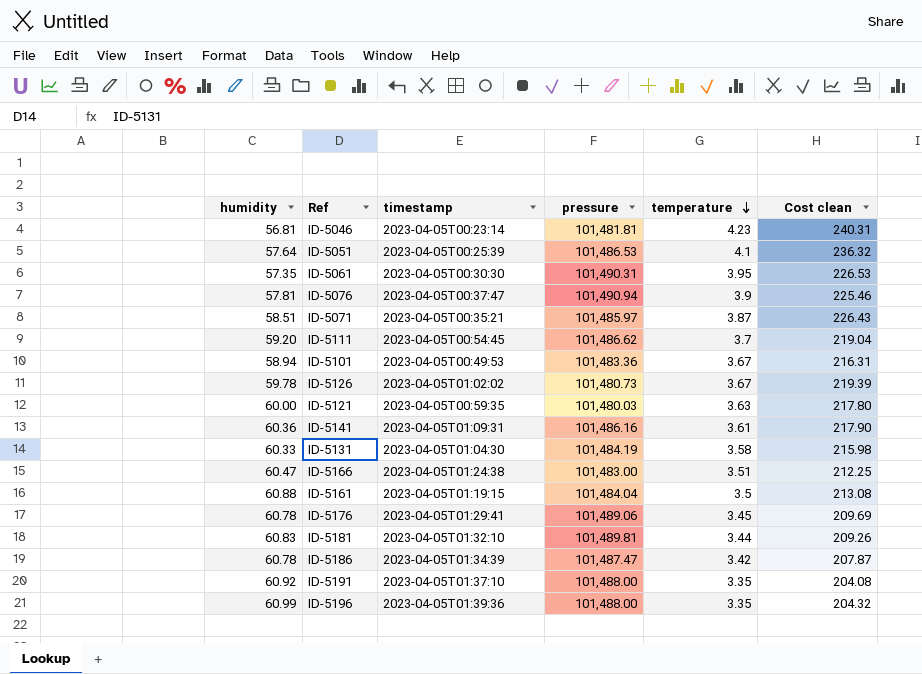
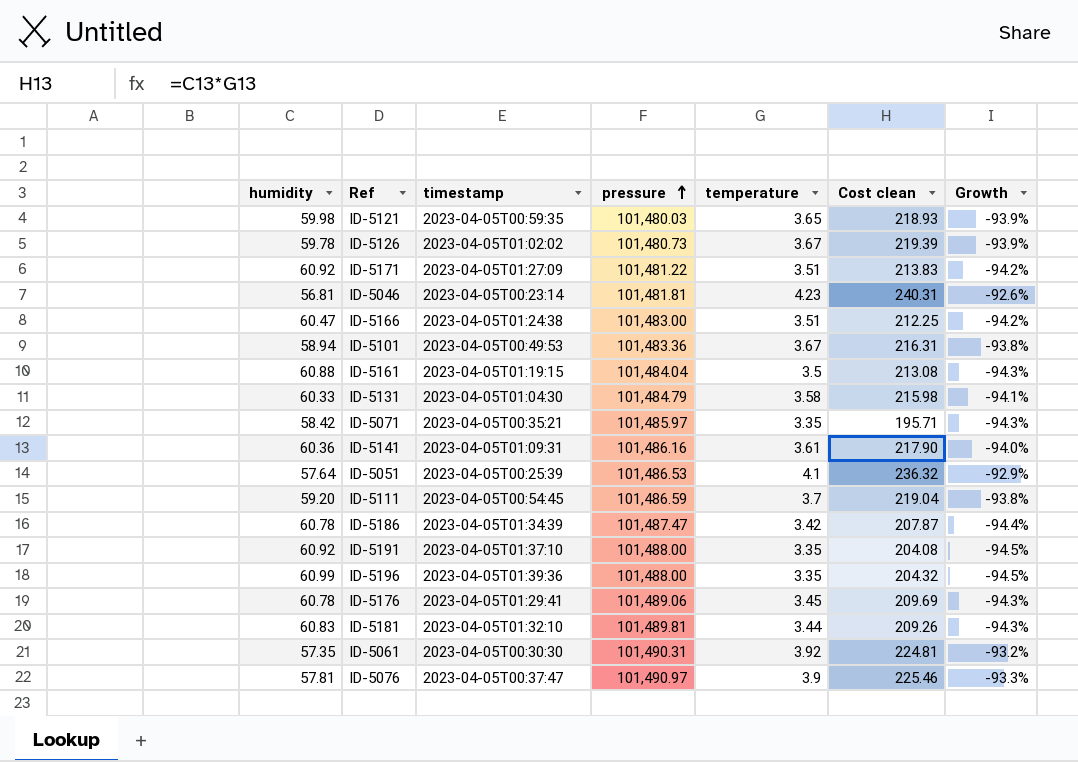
row order: temperature descending -> pressure ascending
column Growth | formula: none -> ([temperature] - [humidity]) / [humidity]
ID-5121 | humidity: 60.00 -> 59.98
ID-5121 | temperature: 3.63 -> 3.65
ID-5121 | Cost clean: 217.80 -> 218.93
row ID-5171: none -> 60.92 | 2023-04-05T01:27:09 | 101,481.22 | 3.51 | 213.83 | -94.2%
ID-5131 | pressure: 101,484.19 -> 101,484.79
ID-5071 | humidity: 58.51 -> 58.42
ID-5071 | temperature: 3.87 -> 3.35
ID-5071 | Cost clean: 226.43 -> 195.71
ID-5111 | pressure: 101,486.62 -> 101,486.59
ID-5061 | temperature: 3.95 -> 3.92
ID-5061 | Cost clean: 226.53 -> 224.81
ID-5076 | pressure: 101,490.94 -> 101,490.97

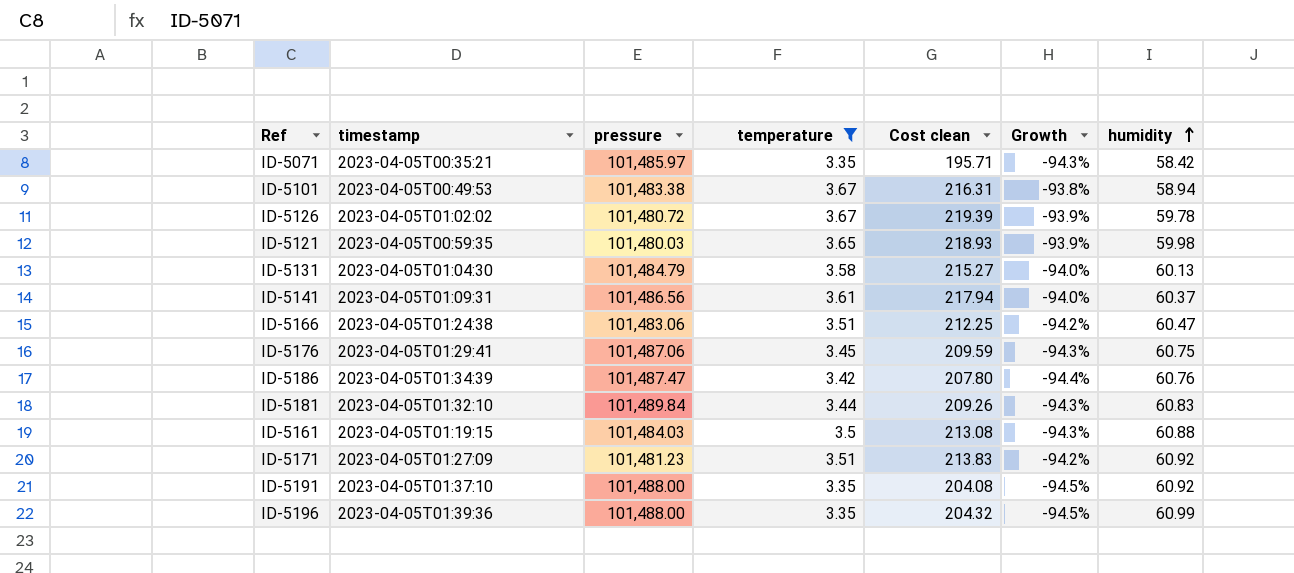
filter: none -> temperature <= 3.67
row order: pressure ascending -> humidity ascending
column humidity | position: 1 -> 7
ID-5101 | pressure: 101,483.36 -> 101,483.38
ID-5126 | pressure: 101,480.73 -> 101,480.72
ID-5131 | Cost clean: 215.98 -> 215.27
ID-5131 | Growth: -94.1% -> -94.0%
ID-5131 | humidity: 60.33 -> 60.13
ID-5141 | pressure: 101,486.16 -> 101,486.56
ID-5141 | Cost clean: 217.90 -> 217.94
ID-5141 | humidity: 60.36 -> 60.37
ID-5166 | pressure: 101,483.00 -> 101,483.06
ID-5176 | pressure: 101,489.06 -> 101,487.06
ID-5176 | Cost clean: 209.69 -> 209.59
ID-5176 | humidity: 60.78 -> 60.75
ID-5186 | Cost clean: 207.87 -> 207.80
ID-5186 | humidity: 60.78 -> 60.76
ID-5181 | pressure: 101,489.81 -> 101,489.84
ID-5161 | pressure: 101,484.04 -> 101,484.03
ID-5171 | pressure: 101,481.22 -> 101,481.23

